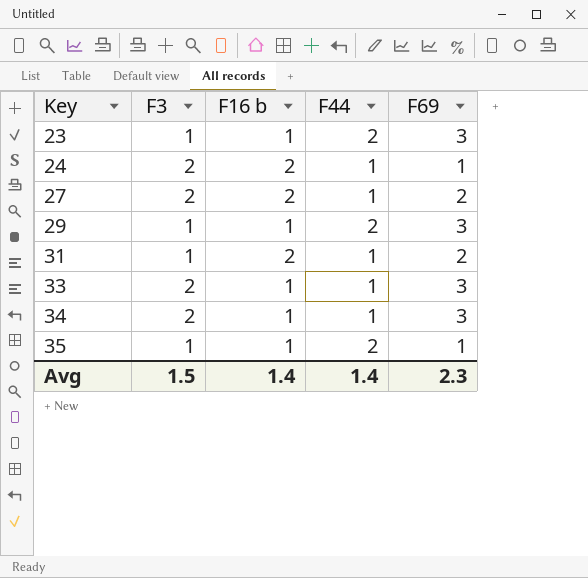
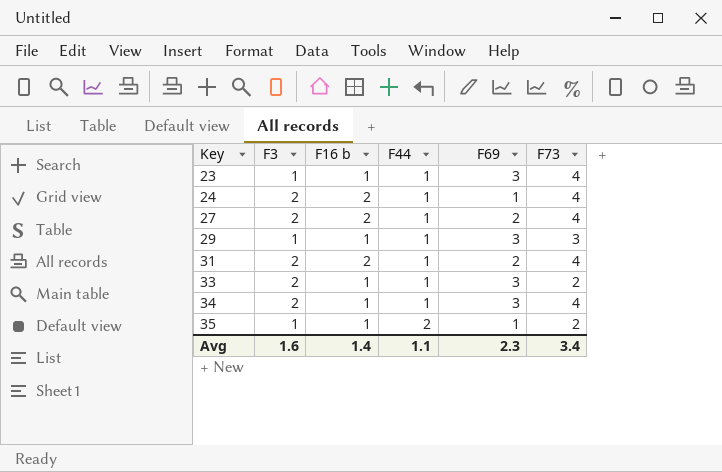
column F73 | position: none -> 6
23 | F44: 2 -> 1
29 | F44: 2 -> 1
31 | F3: 1 -> 2
Avg | F3: 1.5 -> 1.6
Avg | F44: 1.4 -> 1.1

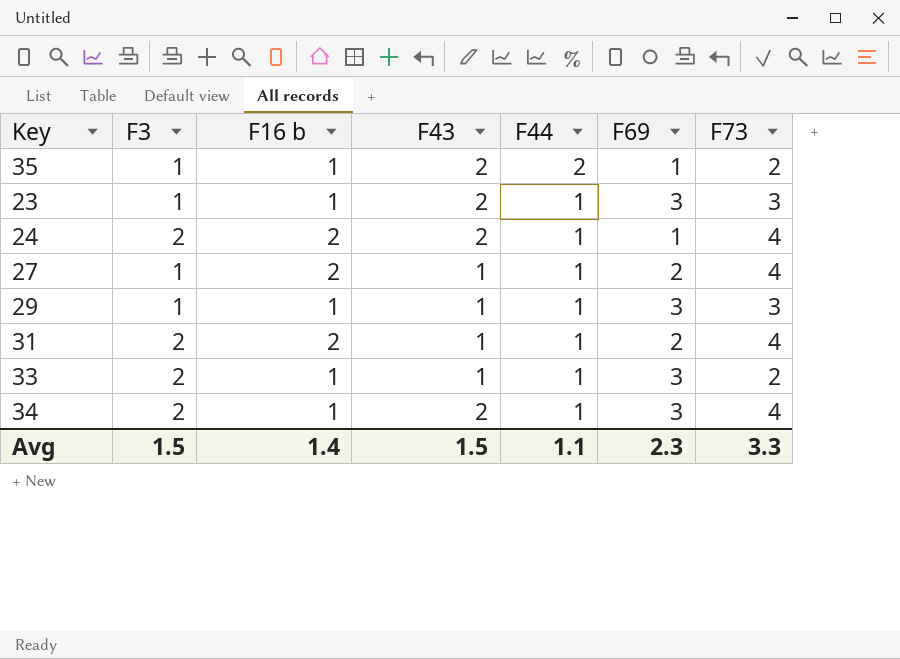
row order: Key ascending -> F44 descending
column F43 | position: none -> 4
23 | F73: 4 -> 3
27 | F3: 2 -> 1
Avg | F3: 1.6 -> 1.5
Avg | F73: 3.4 -> 3.3

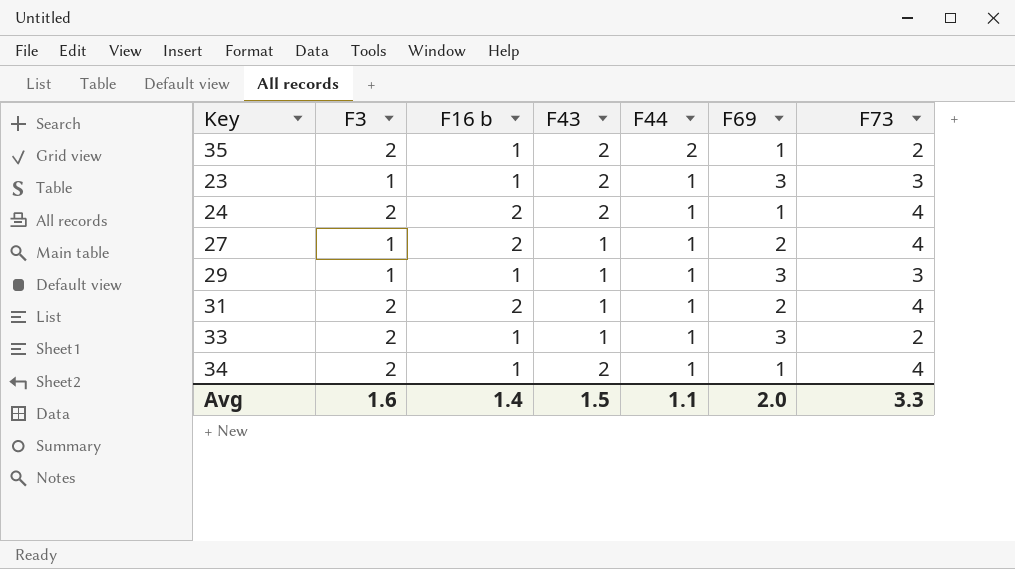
35 | F3: 1 -> 2
34 | F69: 3 -> 1
Avg | F3: 1.5 -> 1.6
Avg | F69: 2.3 -> 2.0

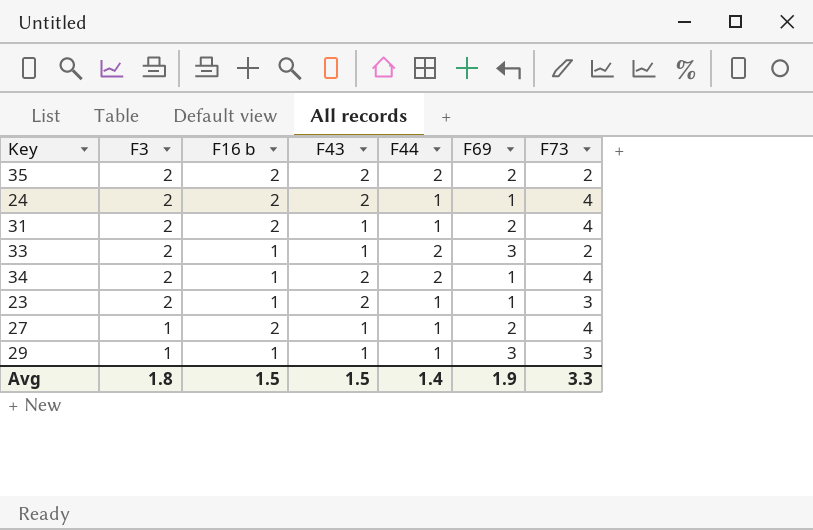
row order: F44 descending -> F3 descending
35 | F16 b: 1 -> 2
35 | F69: 1 -> 2
33 | F44: 1 -> 2
34 | F44: 1 -> 2
23 | F3: 1 -> 2
23 | F69: 3 -> 1
Avg | F3: 1.6 -> 1.8
Avg | F16 b: 1.4 -> 1.5
Avg | F44: 1.1 -> 1.4
Avg | F69: 2.0 -> 1.9

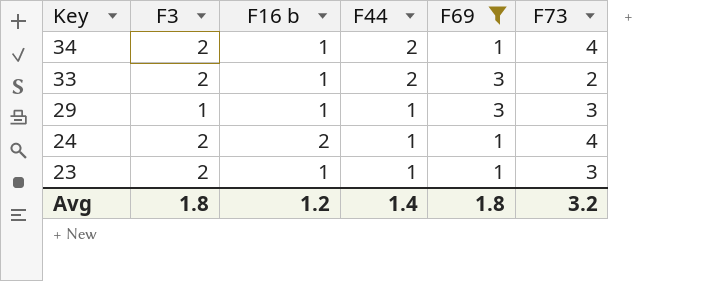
filter: none -> F69 != 2
row order: F3 descending -> Key descending
column F43 | position: 4 -> none
Avg | F16 b: 1.5 -> 1.2
Avg | F69: 1.9 -> 1.8
Avg | F73: 3.3 -> 3.2

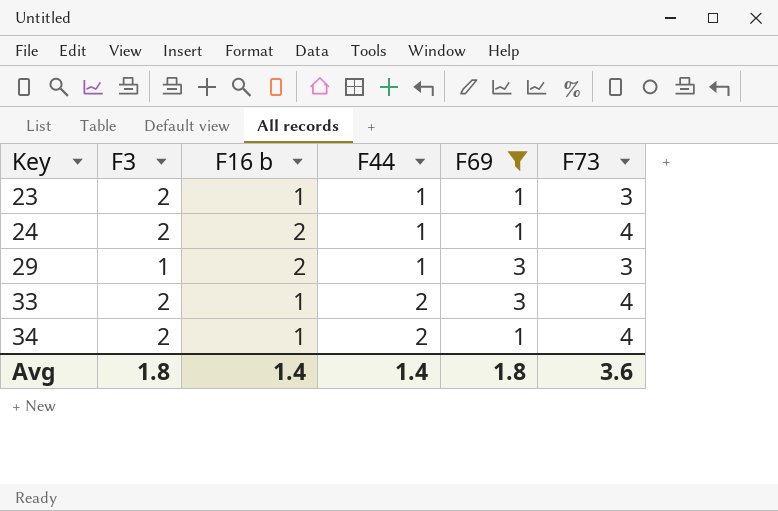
row order: Key descending -> Key ascending
29 | F16 b: 1 -> 2
33 | F73: 2 -> 4
Avg | F16 b: 1.2 -> 1.4
Avg | F73: 3.2 -> 3.6

